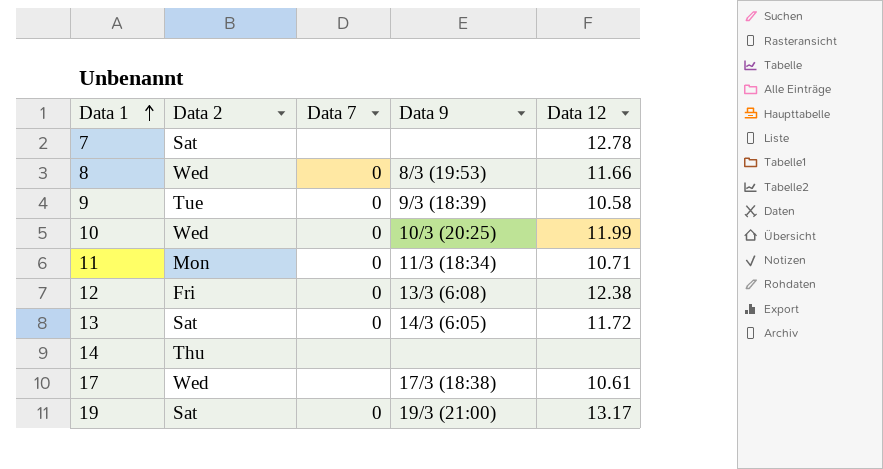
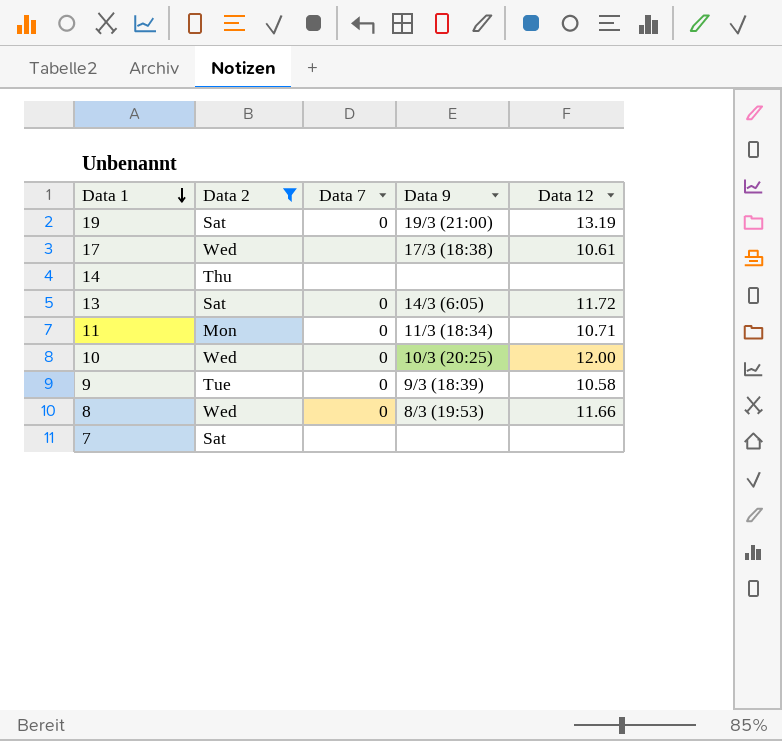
filter: none -> Data 2 != Fri
row order: Data 1 ascending -> Data 1 descending
19 | Data 12: 13.17 -> 13.19
10 | Data 12: 11.99 -> 12.00
7 | Data 12: 12.78 -> none

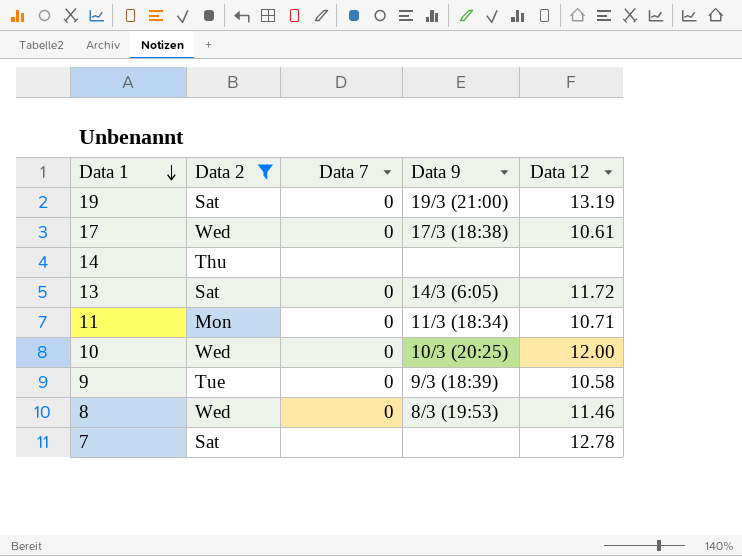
17 | Data 7: none -> 0
8 | Data 12: 11.66 -> 11.46
7 | Data 12: none -> 12.78

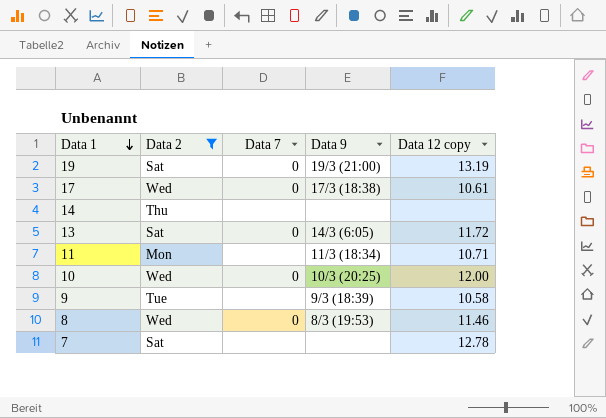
column name: Data 12 -> Data 12 copy
11 | Data 7: 0 -> none
9 | Data 7: 0 -> none

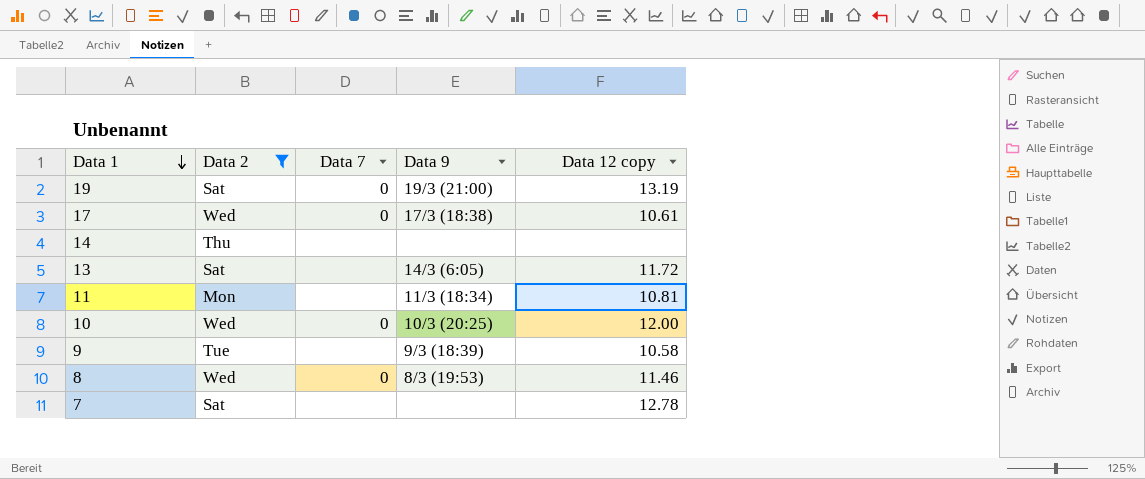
13 | Data 7: 0 -> none
11 | Data 12 copy: 10.71 -> 10.81

